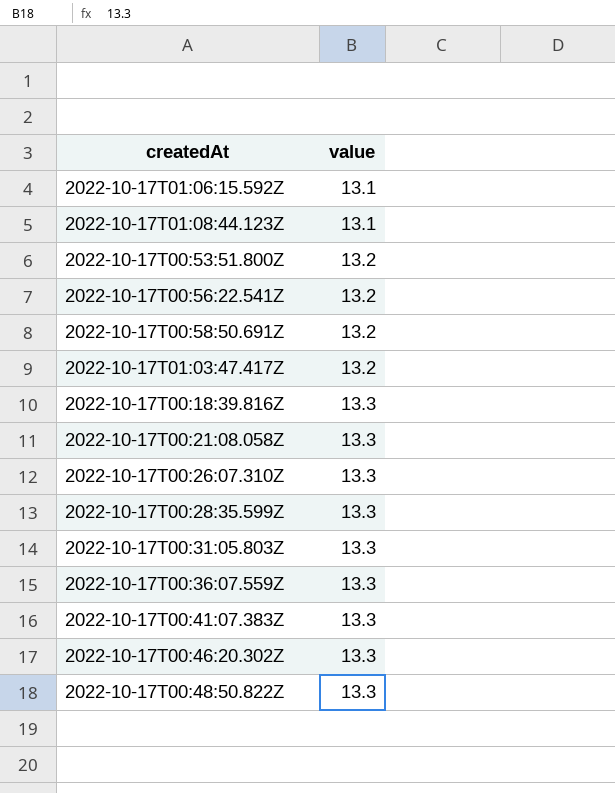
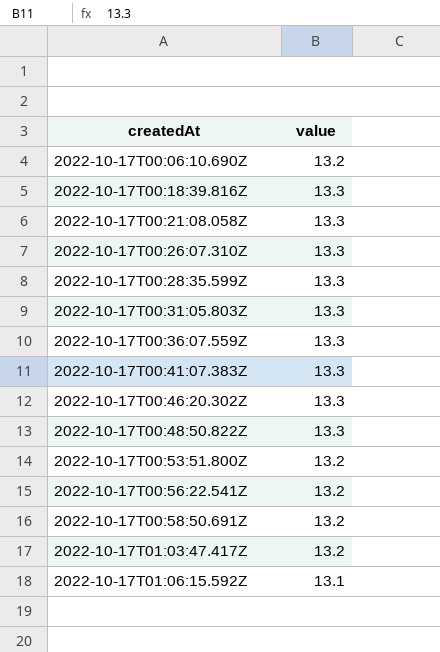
row order: value ascending -> createdAt ascending
row 2022-10-17T01:08:44.123Z: 13.1 -> none
row 2022-10-17T00:06:10.690Z: none -> 13.2

